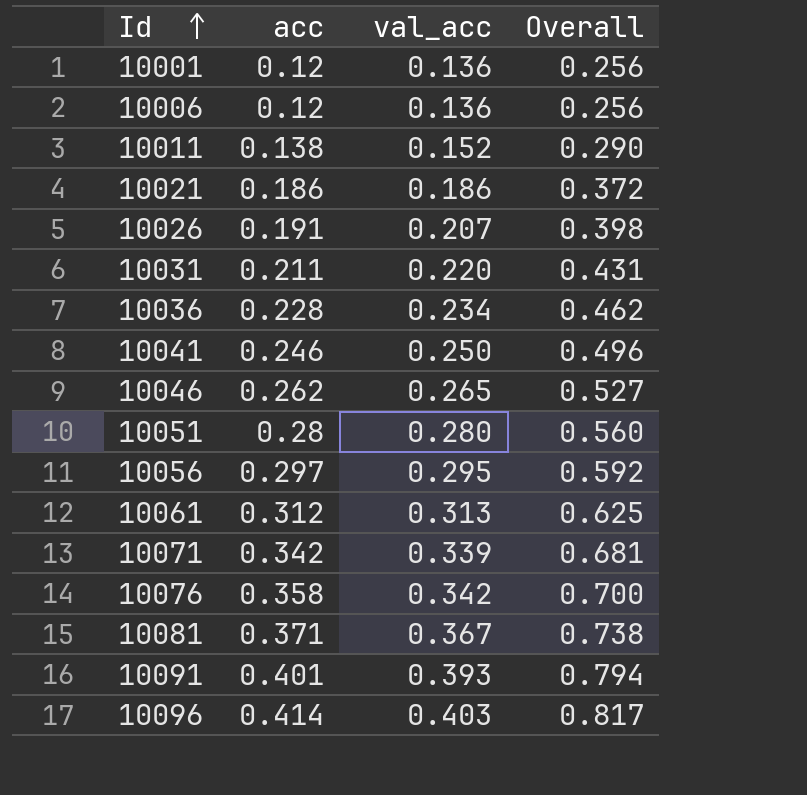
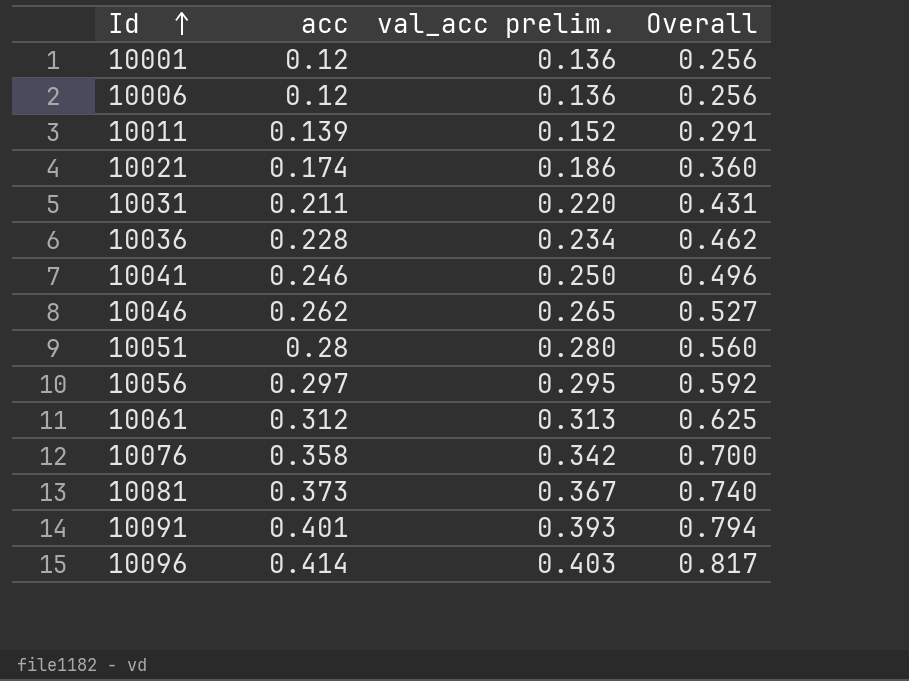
column name: val_acc -> val_acc prelim.
row 10026: 0.191 | 0.207 | 0.398 -> none
row 10071: 0.342 | 0.339 | 0.681 -> none
10011 | acc: 0.138 -> 0.139
10011 | Overall: 0.290 -> 0.291
10021 | acc: 0.186 -> 0.174
10021 | Overall: 0.372 -> 0.360
10081 | acc: 0.371 -> 0.373
10081 | Overall: 0.738 -> 0.740

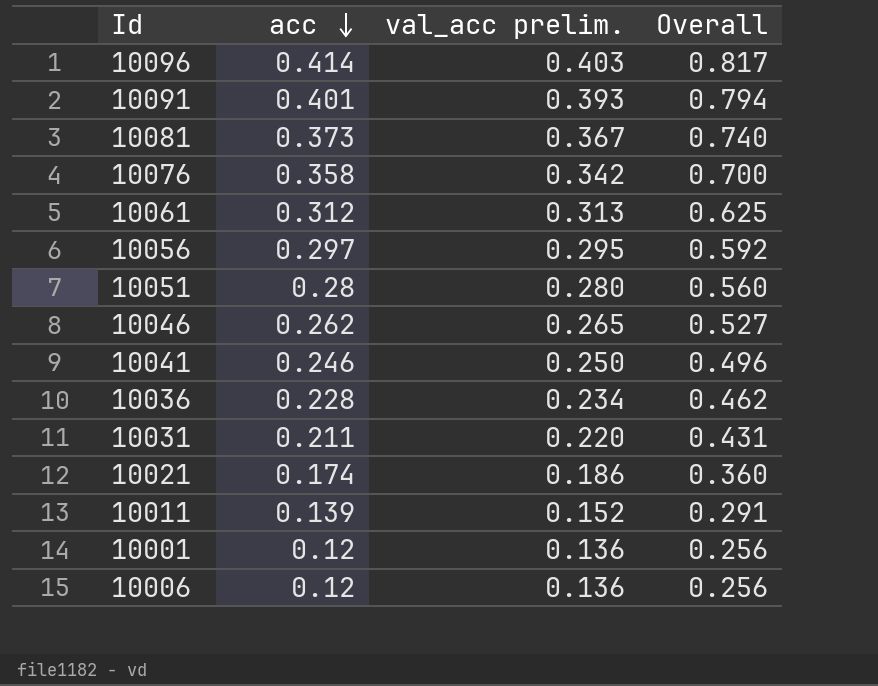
row order: Id ascending -> acc descending

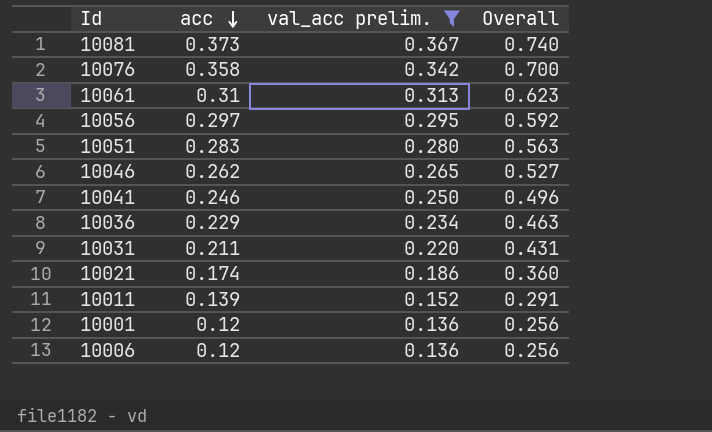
filter: none -> val_acc prelim. <= 0.367
10061 | acc: 0.312 -> 0.31
10061 | Overall: 0.625 -> 0.623
10051 | acc: 0.28 -> 0.283
10051 | Overall: 0.560 -> 0.563
10036 | acc: 0.228 -> 0.229
10036 | Overall: 0.462 -> 0.463

